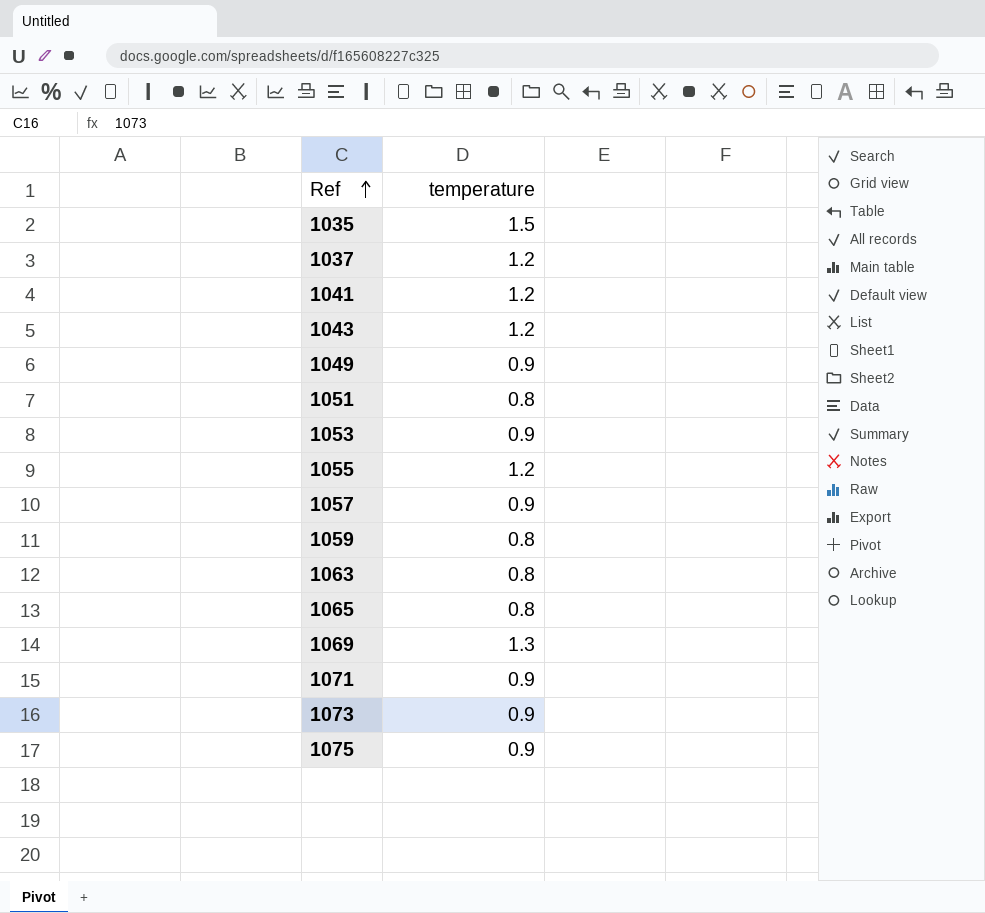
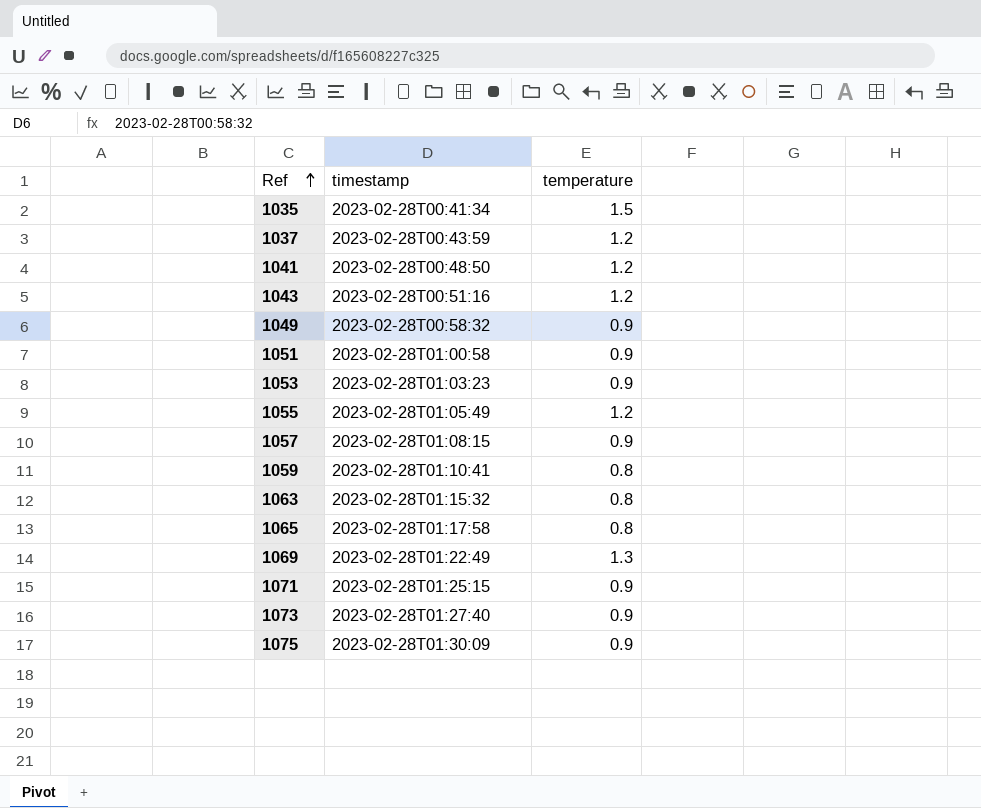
column timestamp | position: none -> 2
1051 | temperature: 0.8 -> 0.9

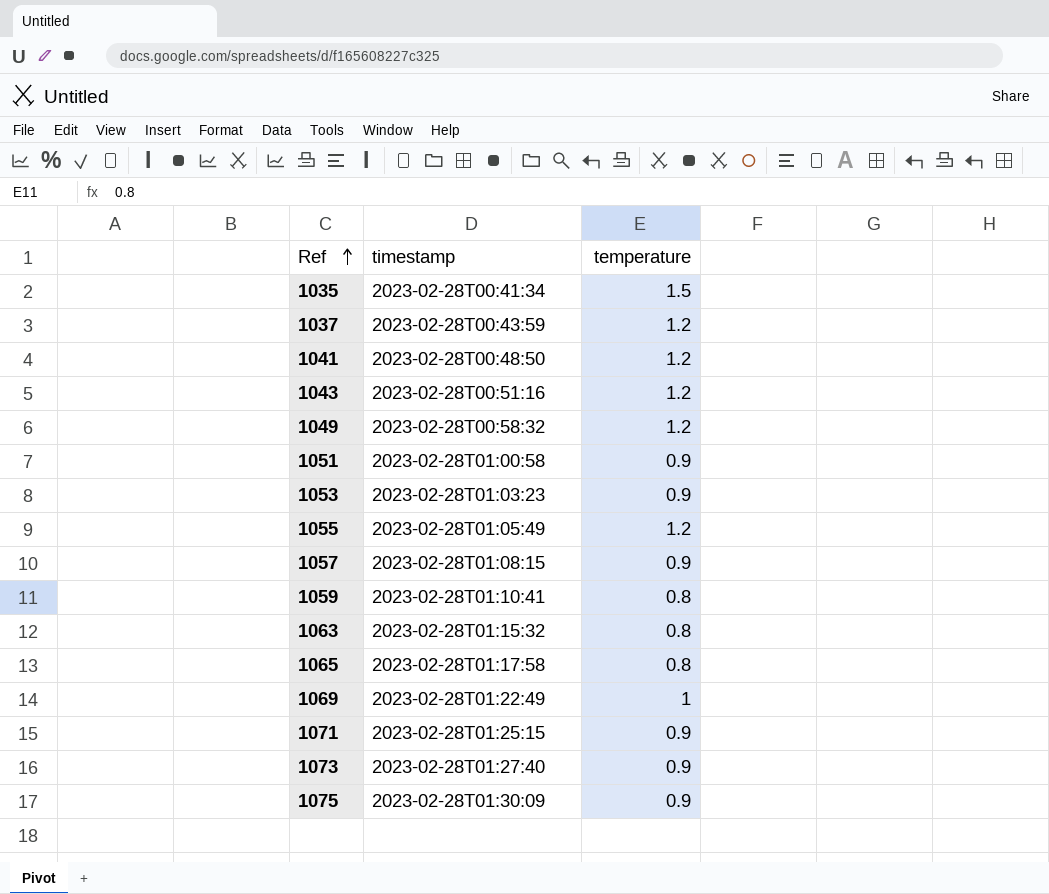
1049 | temperature: 0.9 -> 1.2
1069 | temperature: 1.3 -> 1

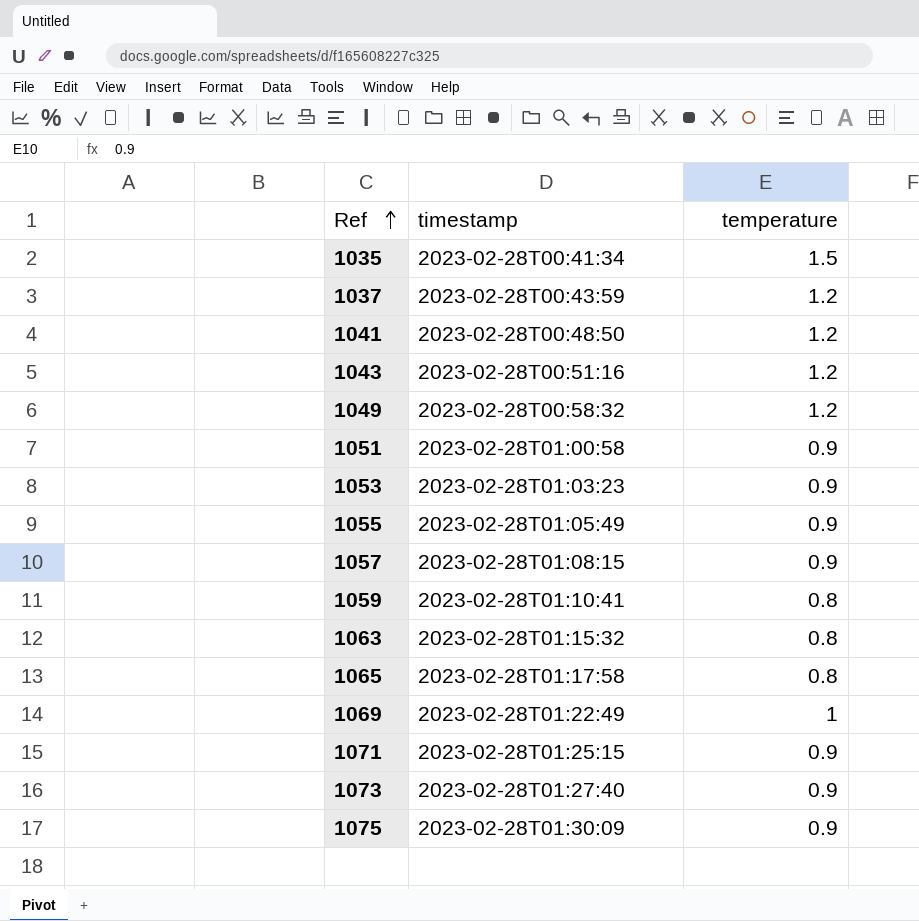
1055 | temperature: 1.2 -> 0.9

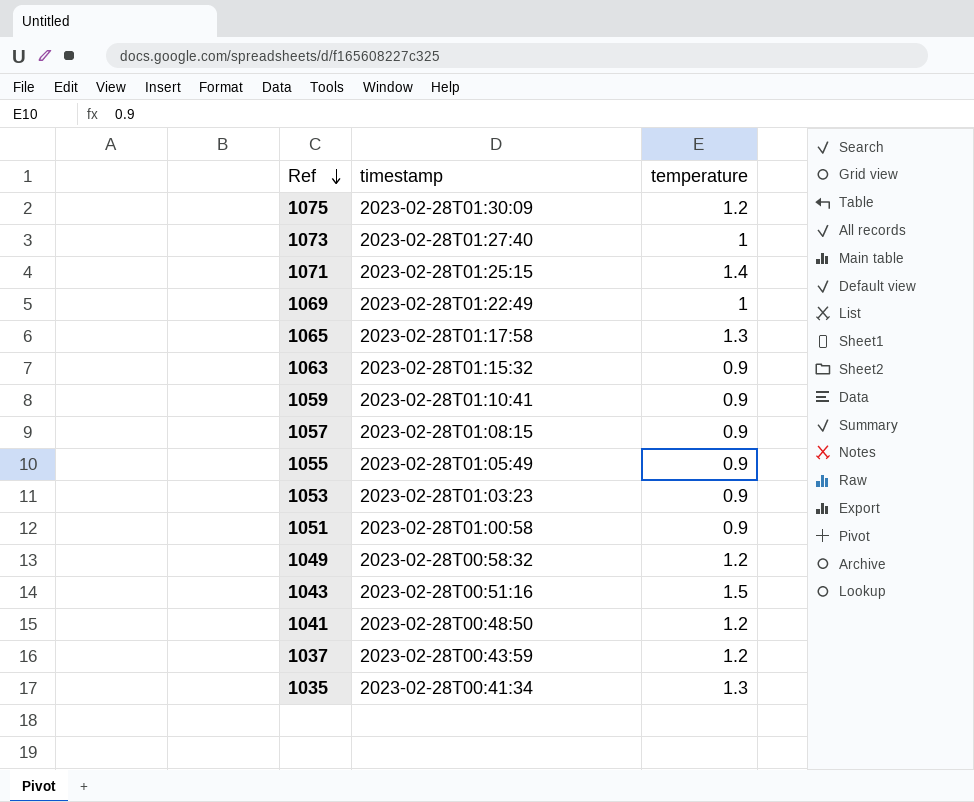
row order: Ref ascending -> Ref descending
1075 | temperature: 0.9 -> 1.2
1073 | temperature: 0.9 -> 1
1071 | temperature: 0.9 -> 1.4
1065 | temperature: 0.8 -> 1.3
1063 | temperature: 0.8 -> 0.9
1059 | temperature: 0.8 -> 0.9
1043 | temperature: 1.2 -> 1.5
1035 | temperature: 1.5 -> 1.3

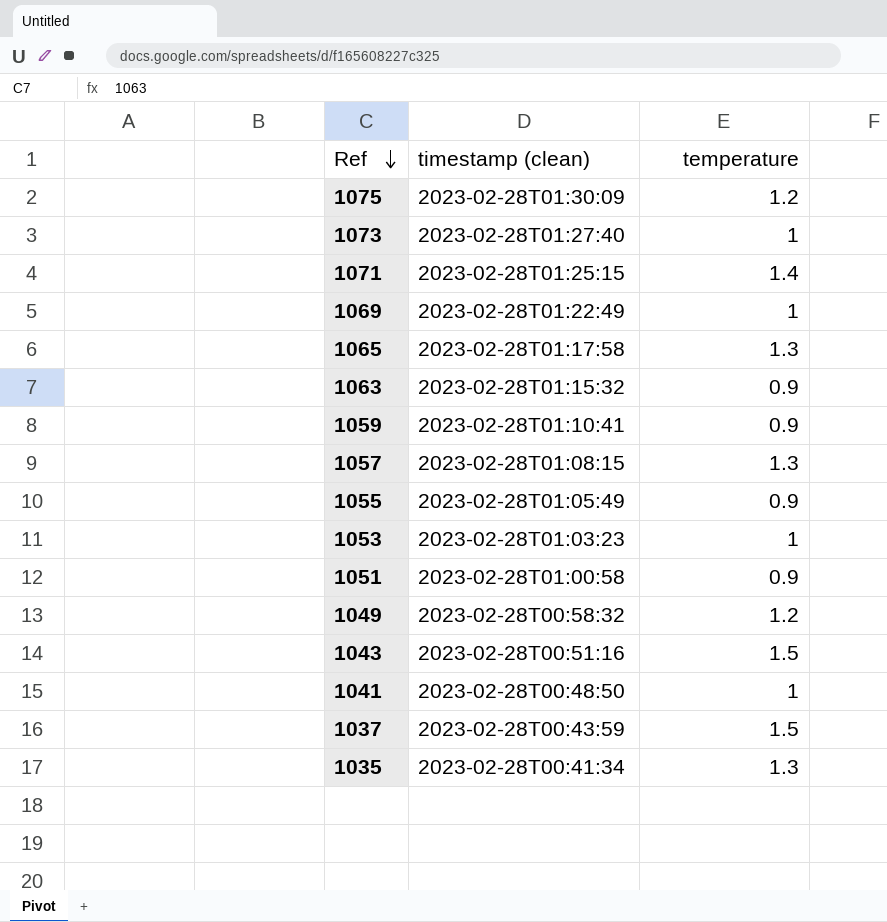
column name: timestamp -> timestamp (clean)
1057 | temperature: 0.9 -> 1.3
1053 | temperature: 0.9 -> 1
1041 | temperature: 1.2 -> 1
1037 | temperature: 1.2 -> 1.5

